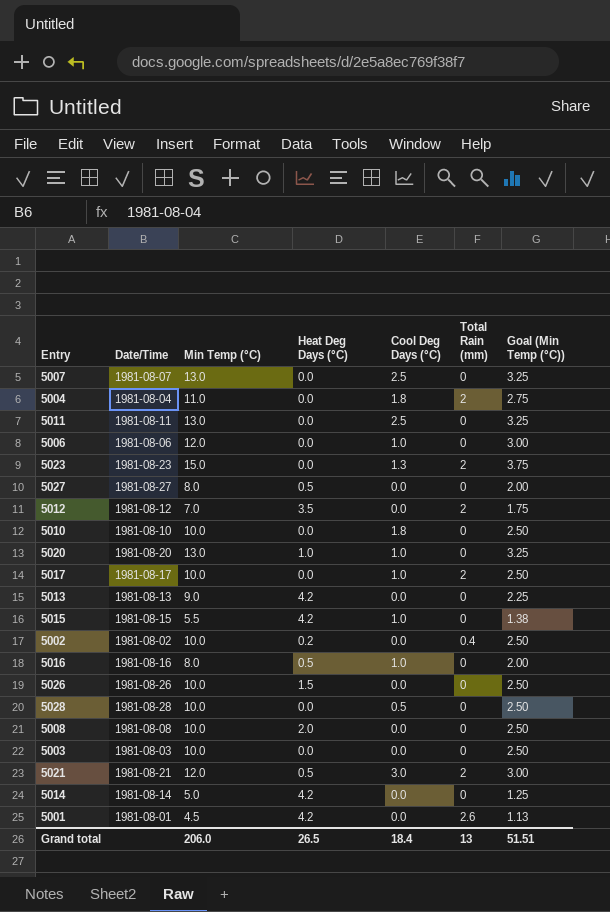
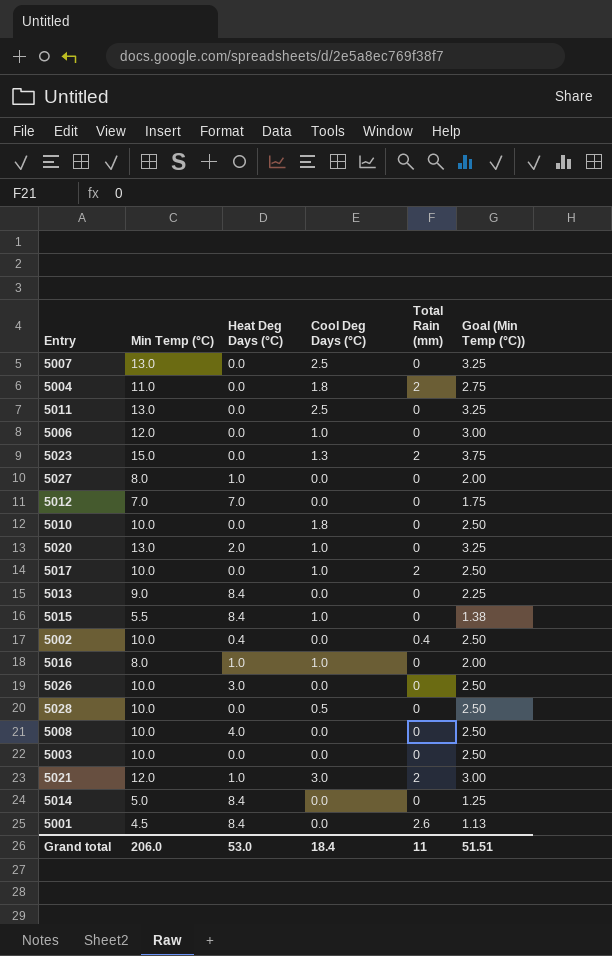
column Date/Time | position: 2 -> none
5027 | Heat Deg Days (°C): 0.5 -> 1.0
5012 | Heat Deg Days (°C): 3.5 -> 7.0
5012 | Total Rain (mm): 2 -> 0
5020 | Heat Deg Days (°C): 1.0 -> 2.0
5013 | Heat Deg Days (°C): 4.2 -> 8.4
5015 | Heat Deg Days (°C): 4.2 -> 8.4
5002 | Heat Deg Days (°C): 0.2 -> 0.4
5016 | Heat Deg Days (°C): 0.5 -> 1.0
5026 | Heat Deg Days (°C): 1.5 -> 3.0
5008 | Heat Deg Days (°C): 2.0 -> 4.0
5021 | Heat Deg Days (°C): 0.5 -> 1.0
5014 | Heat Deg Days (°C): 4.2 -> 8.4
5001 | Heat Deg Days (°C): 4.2 -> 8.4
Grand total | Heat Deg Days (°C): 26.5 -> 53.0
Grand total | Total Rain (mm): 13 -> 11

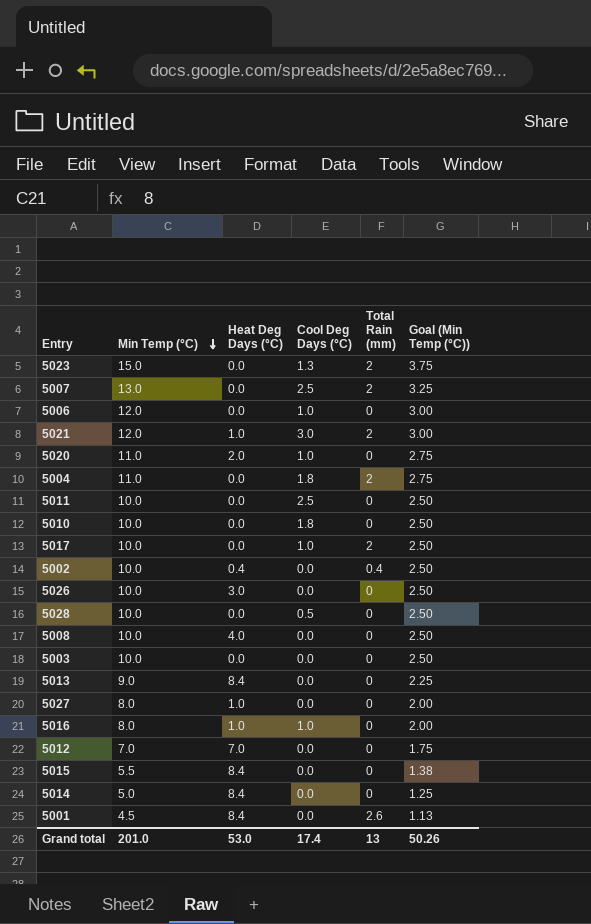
row order: none -> Min Temp (°C) descending
5007 | Total Rain (mm): 0 -> 2
5020 | Min Temp (°C): 13.0 -> 11.0
5020 | Goal (Min Temp (°C)): 3.25 -> 2.75
5011 | Min Temp (°C): 13.0 -> 10.0
5011 | Goal (Min Temp (°C)): 3.25 -> 2.50
5015 | Cool Deg Days (°C): 1.0 -> 0.0
Grand total | Min Temp (°C): 206.0 -> 201.0
Grand total | Cool Deg Days (°C): 18.4 -> 17.4
Grand total | Total Rain (mm): 11 -> 13
Grand total | Goal (Min Temp (°C)): 51.51 -> 50.26

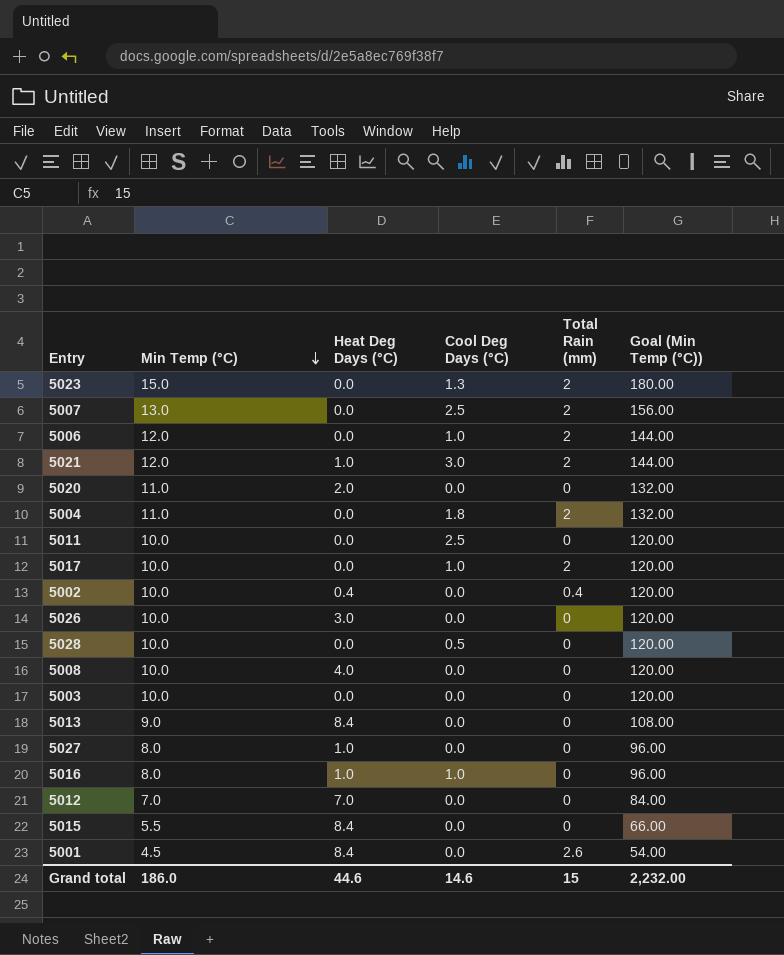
column Goal (Min Temp (°C)) | formula: [Min Temp (°C)] * 0.25 -> [Min Temp (°C)] * 12
row 5010: 10.0 | 0.0 | 1.8 | 0 | 2.50 -> none
row 5014: 5.0 | 8.4 | 0.0 | 0 | 1.25 -> none
5006 | Total Rain (mm): 0 -> 2
5020 | Cool Deg Days (°C): 1.0 -> 0.0
Grand total | Min Temp (°C): 201.0 -> 186.0
Grand total | Heat Deg Days (°C): 53.0 -> 44.6
Grand total | Cool Deg Days (°C): 17.4 -> 14.6
Grand total | Total Rain (mm): 13 -> 15
Grand total | Goal (Min Temp (°C)): 50.26 -> 2,232.00

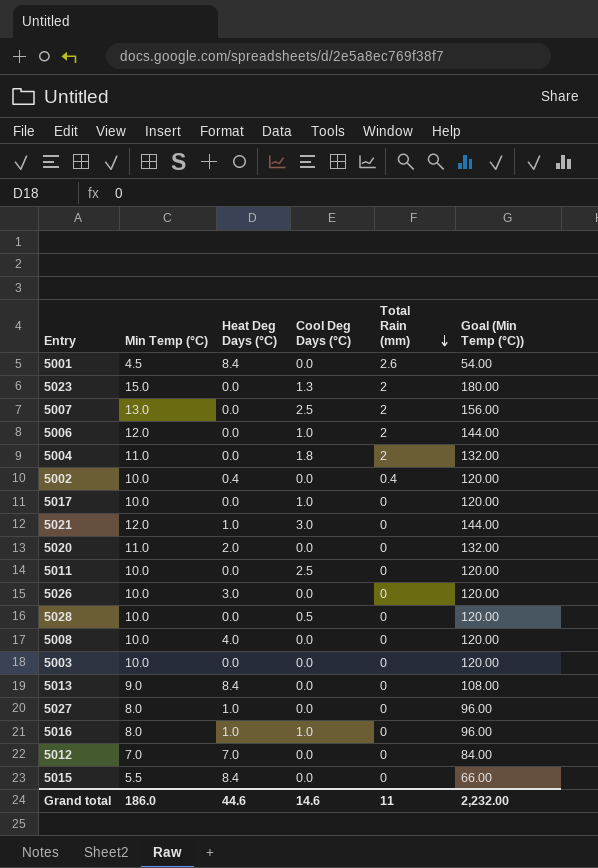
row order: Min Temp (°C) descending -> Total Rain (mm) descending
5017 | Total Rain (mm): 2 -> 0
5021 | Total Rain (mm): 2 -> 0
Grand total | Total Rain (mm): 15 -> 11

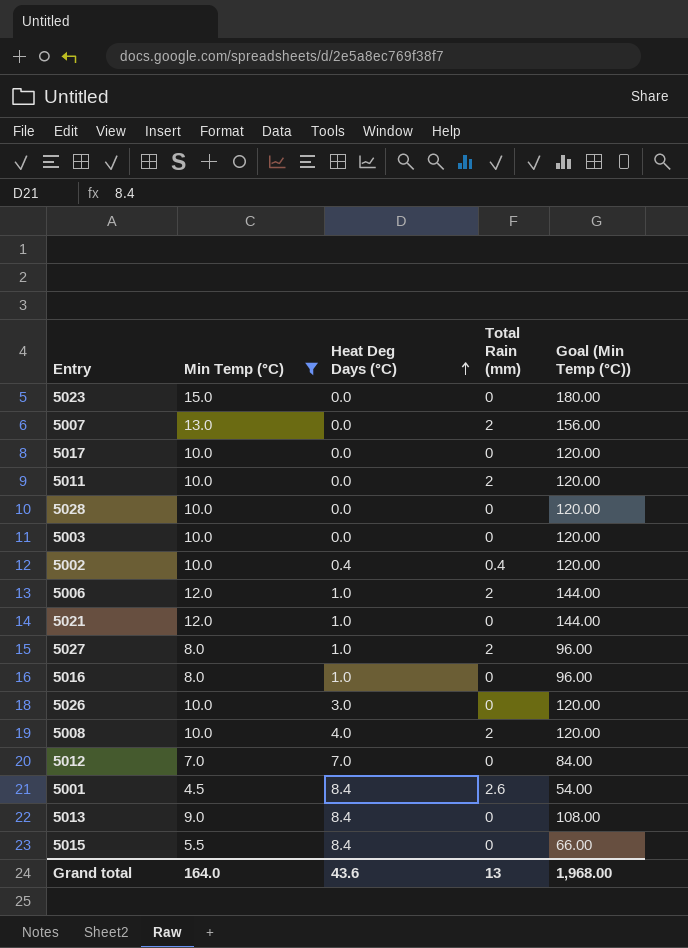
filter: none -> Min Temp (°C) != 11.0
row order: Total Rain (mm) descending -> Heat Deg Days (°C) ascending
column Cool Deg Days (°C) | position: 4 -> none
5023 | Total Rain (mm): 2 -> 0
5011 | Total Rain (mm): 0 -> 2
5006 | Heat Deg Days (°C): 0.0 -> 1.0
5027 | Total Rain (mm): 0 -> 2
5008 | Total Rain (mm): 0 -> 2
Grand total | Min Temp (°C): 186.0 -> 164.0
Grand total | Heat Deg Days (°C): 44.6 -> 43.6
Grand total | Total Rain (mm): 11 -> 13
Grand total | Goal (Min Temp (°C)): 2,232.00 -> 1,968.00

